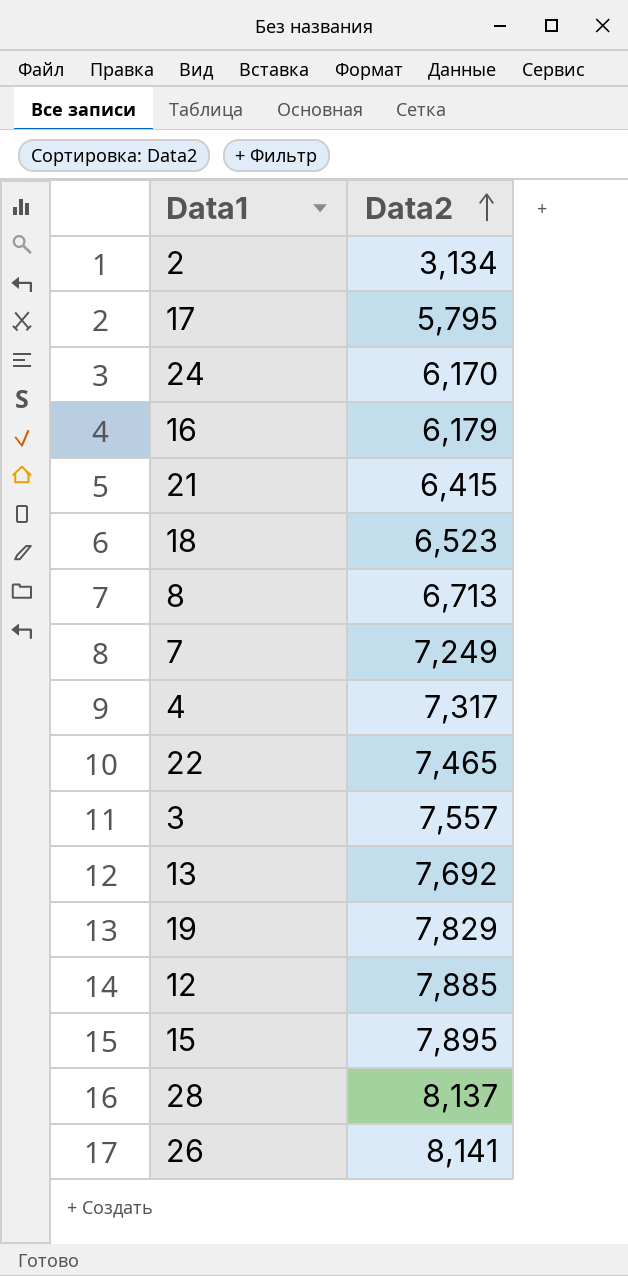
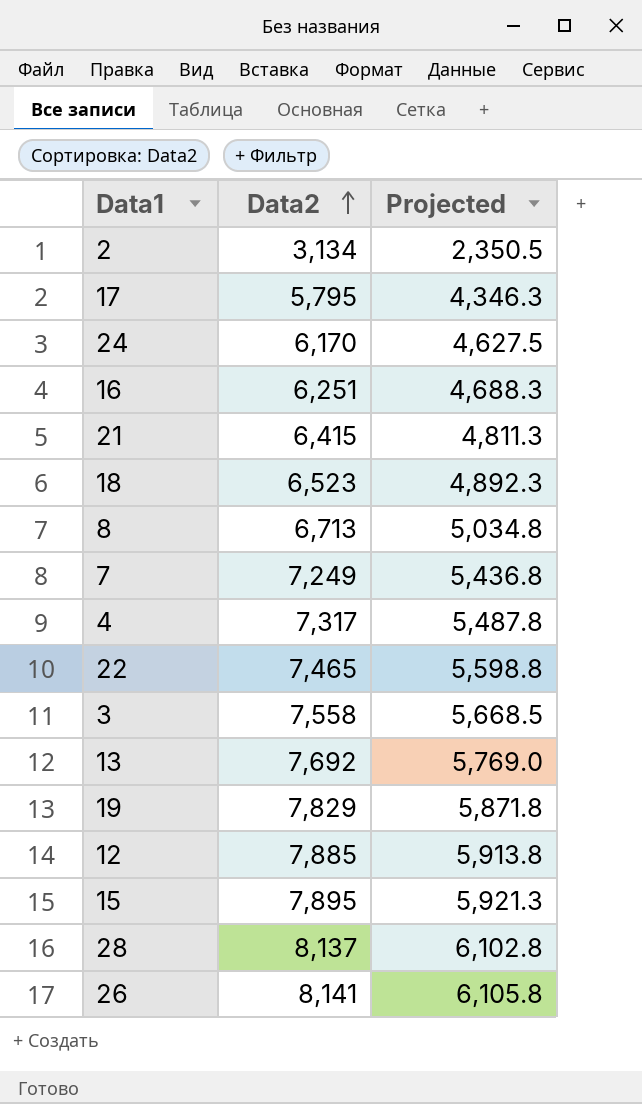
column Projected | formula: none -> [Data2] * 0.75
16 | Data2: 6,179 -> 6,251
3 | Data2: 7,557 -> 7,558

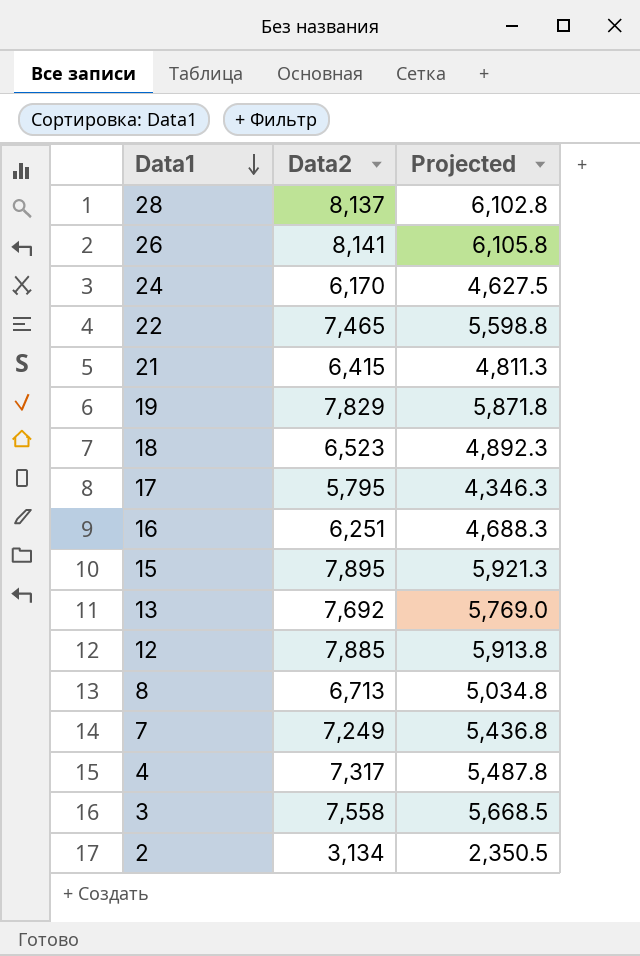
row order: Data2 ascending -> Data1 descending

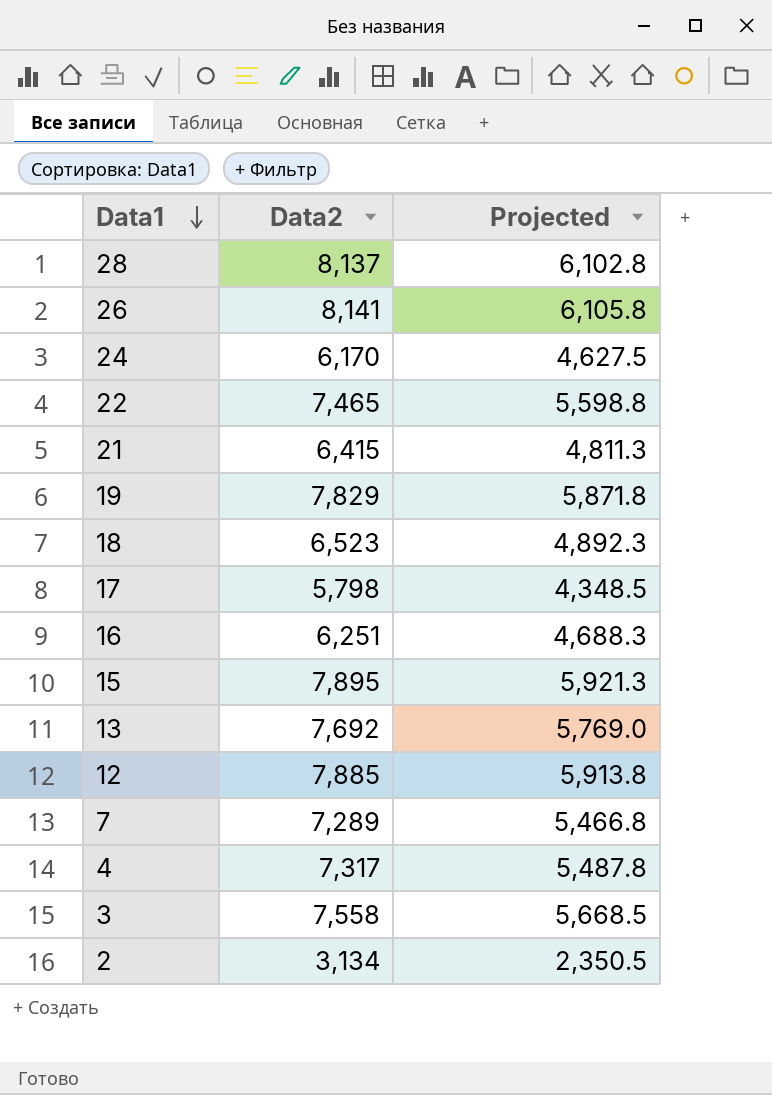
row 8: 6,713 | 5,034.8 -> none
17 | Data2: 5,795 -> 5,798
17 | Projected: 4,346.3 -> 4,348.5
7 | Data2: 7,249 -> 7,289
7 | Projected: 5,436.8 -> 5,466.8

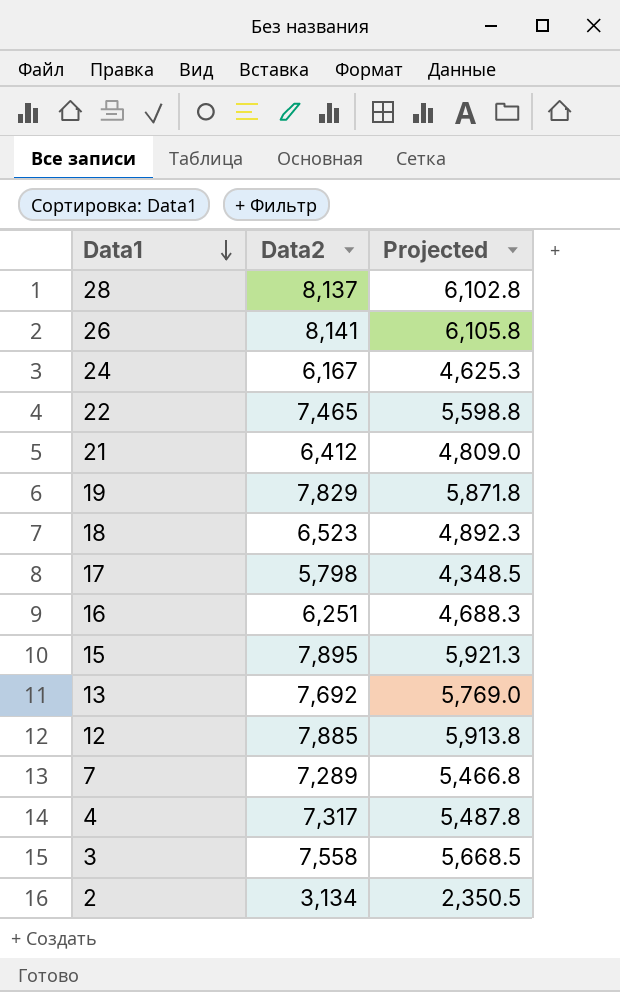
24 | Data2: 6,170 -> 6,167
24 | Projected: 4,627.5 -> 4,625.3
21 | Data2: 6,415 -> 6,412
21 | Projected: 4,811.3 -> 4,809.0

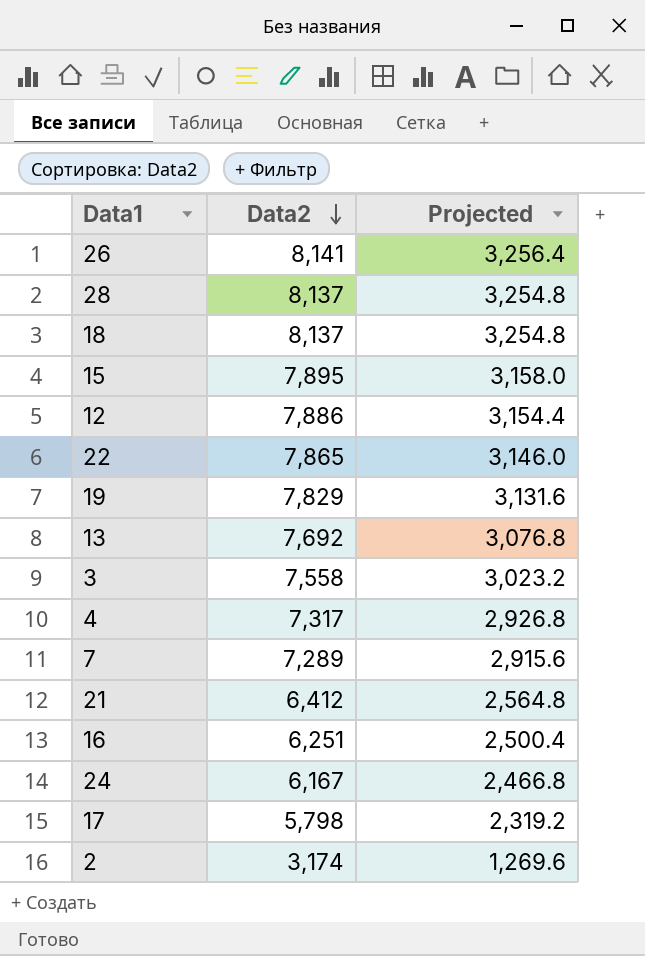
row order: Data1 descending -> Data2 descending
column Projected | formula: [Data2] * 0.75 -> [Data2] * 0.4
18 | Data2: 6,523 -> 8,137
12 | Data2: 7,885 -> 7,886
22 | Data2: 7,465 -> 7,865
2 | Data2: 3,134 -> 3,174

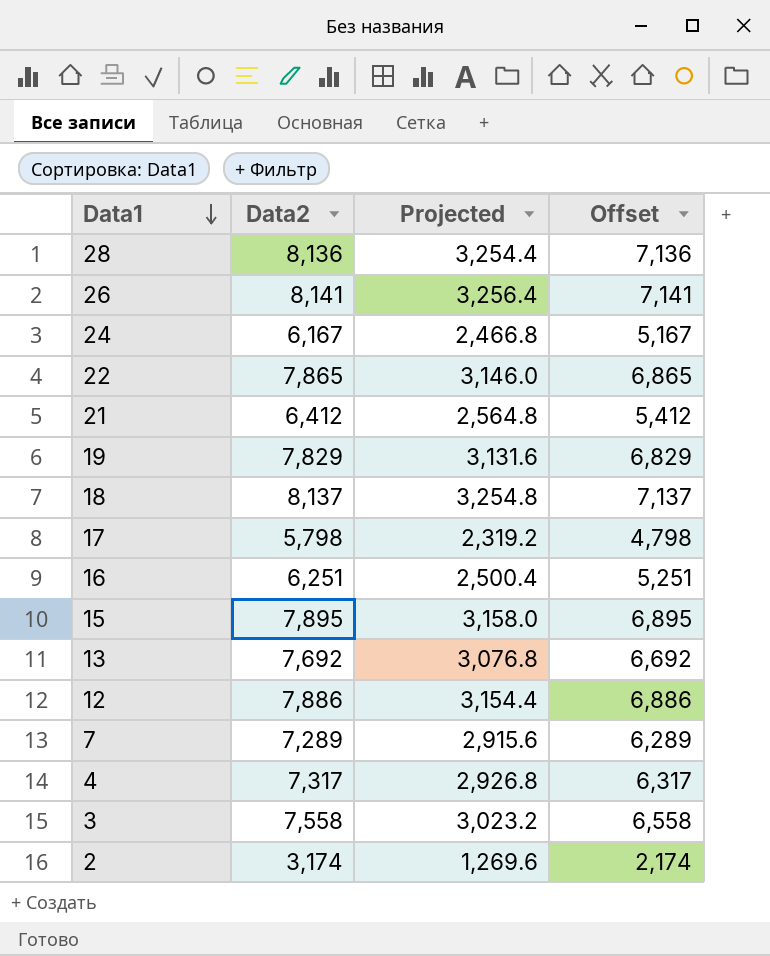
row order: Data2 descending -> Data1 descending
column Offset | formula: none -> [Data2] - 1000
28 | Data2: 8,137 -> 8,136
28 | Projected: 3,254.8 -> 3,254.4

